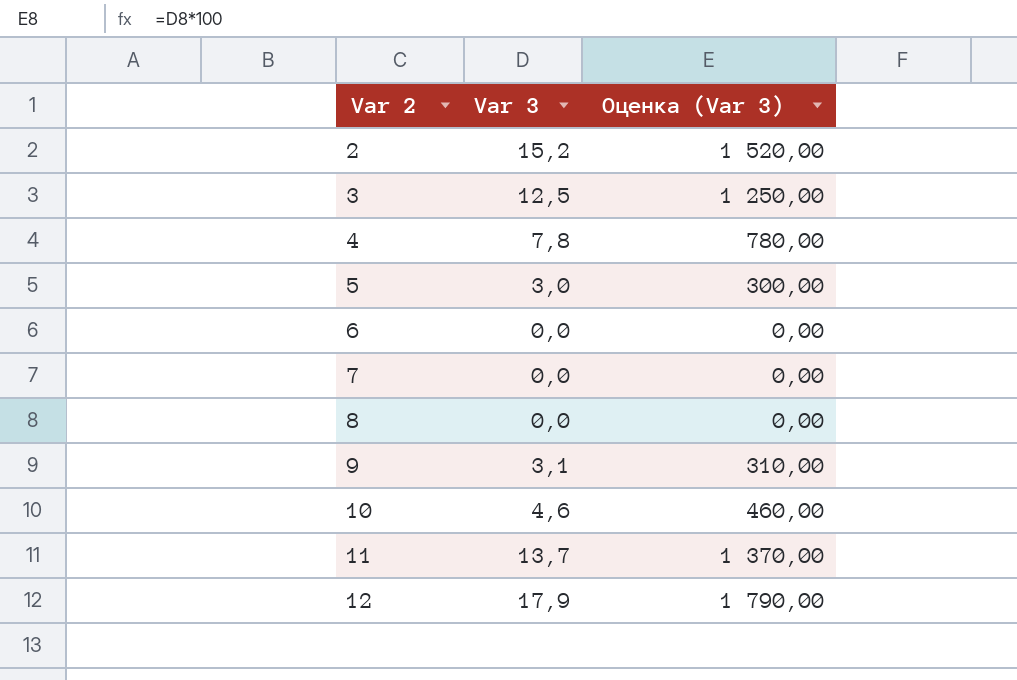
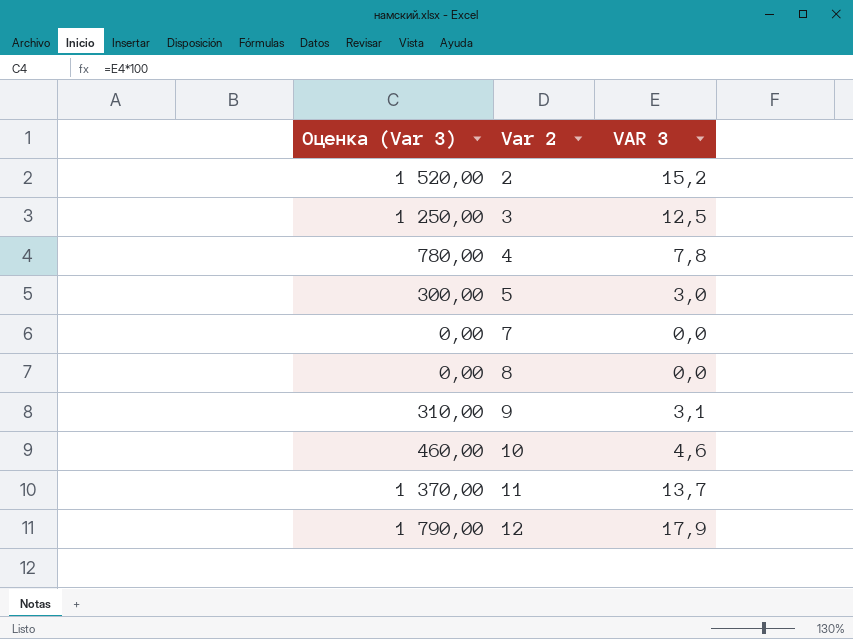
column Оценка (Var 3) | position: 3 -> 1
column name: Var 3 -> VAR 3
row 6: 0,0 | 0,00 -> none

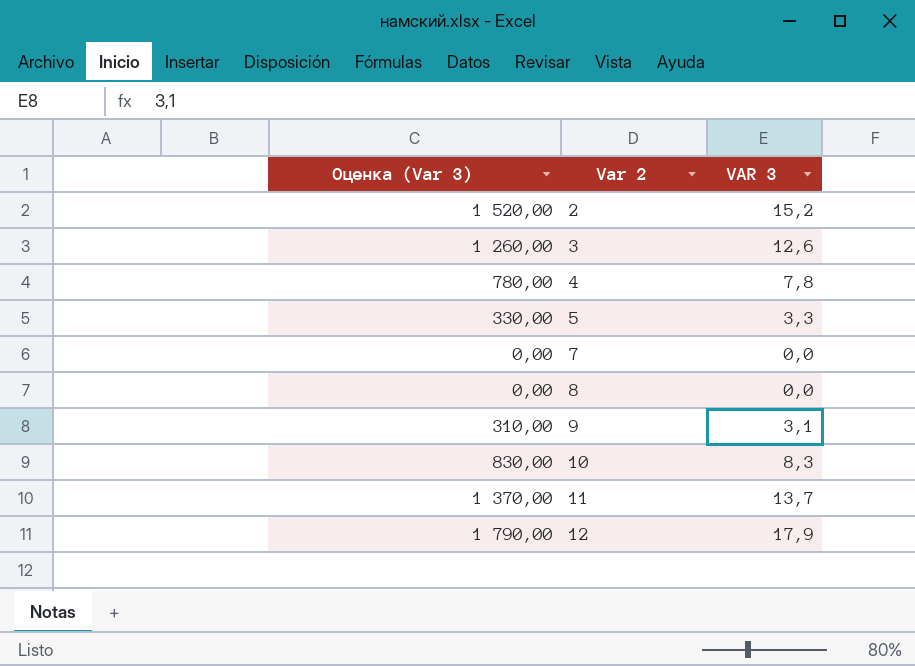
3 | Оценка (Var 3): 1 250,00 -> 1 260,00
3 | VAR 3: 12,5 -> 12,6
5 | Оценка (Var 3): 300,00 -> 330,00
5 | VAR 3: 3,0 -> 3,3
10 | Оценка (Var 3): 460,00 -> 830,00
10 | VAR 3: 4,6 -> 8,3

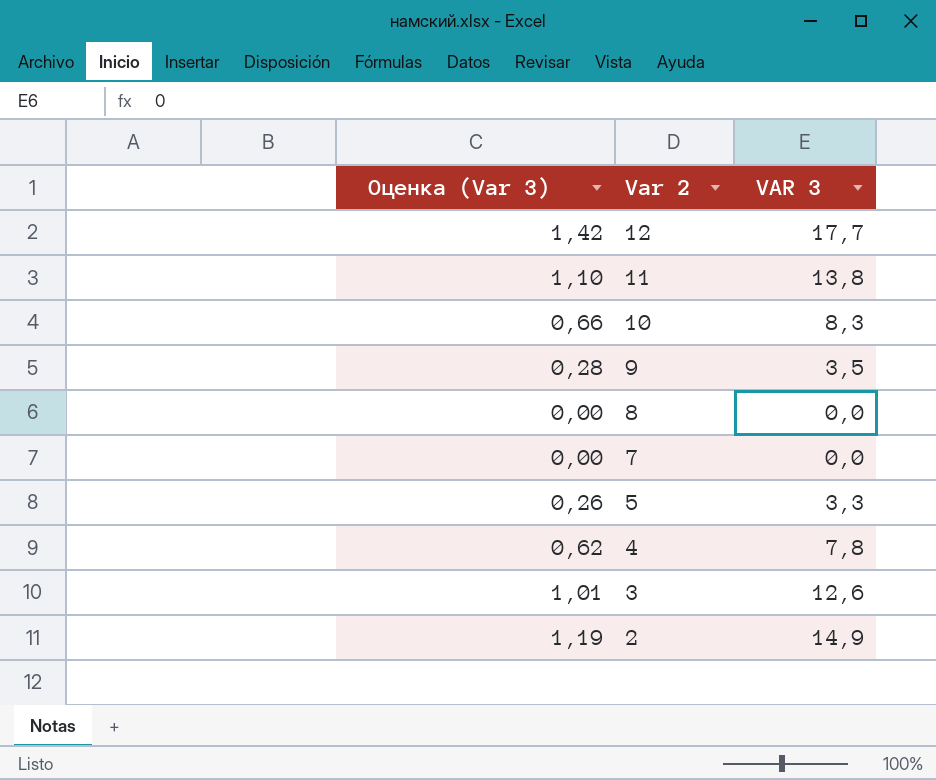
row order: Var 2 ascending -> Var 2 descending
column Оценка (Var 3) | formula: [VAR 3] * 100 -> [VAR 3] * 0,08
12 | VAR 3: 17,9 -> 17,7
11 | VAR 3: 13,7 -> 13,8
9 | VAR 3: 3,1 -> 3,5
2 | VAR 3: 15,2 -> 14,9

